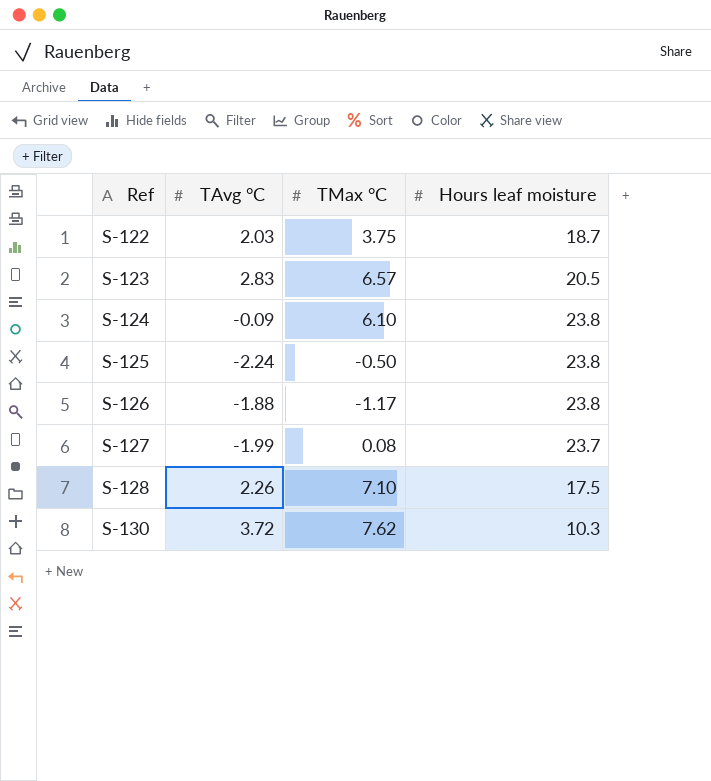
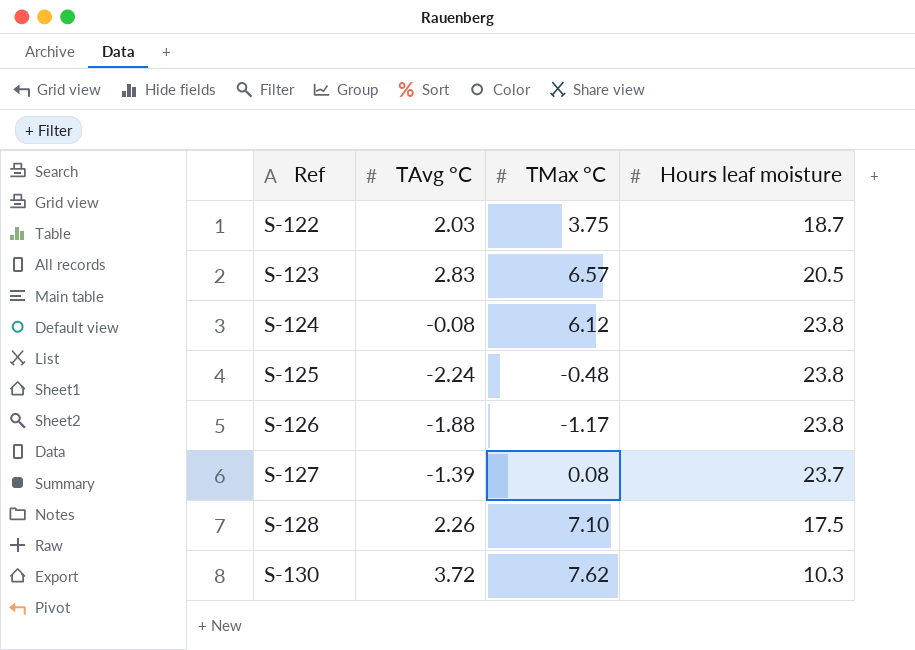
S-124 | TAvg °C: -0.09 -> -0.08
S-124 | TMax °C: 6.10 -> 6.12
S-125 | TMax °C: -0.50 -> -0.48
S-127 | TAvg °C: -1.99 -> -1.39

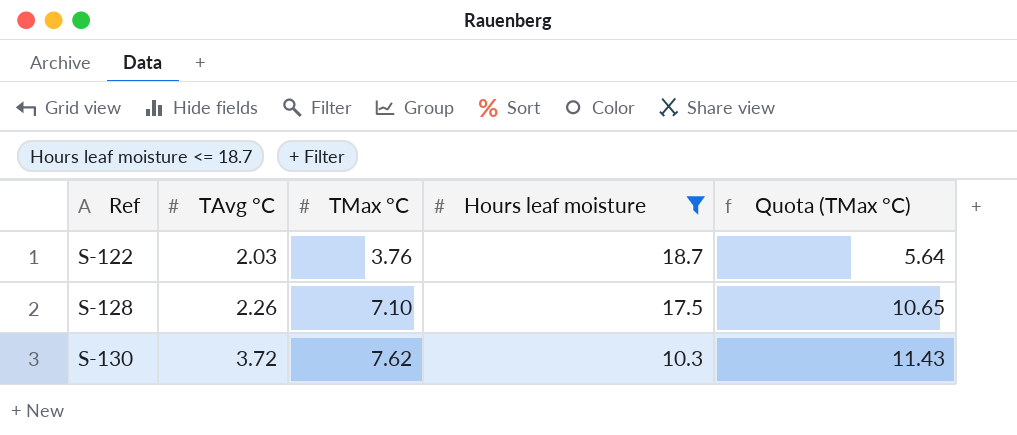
filter: none -> Hours leaf moisture <= 18.7
column Quota (TMax °C) | formula: none -> [TMax °C] * 1.5
S-122 | TMax °C: 3.75 -> 3.76

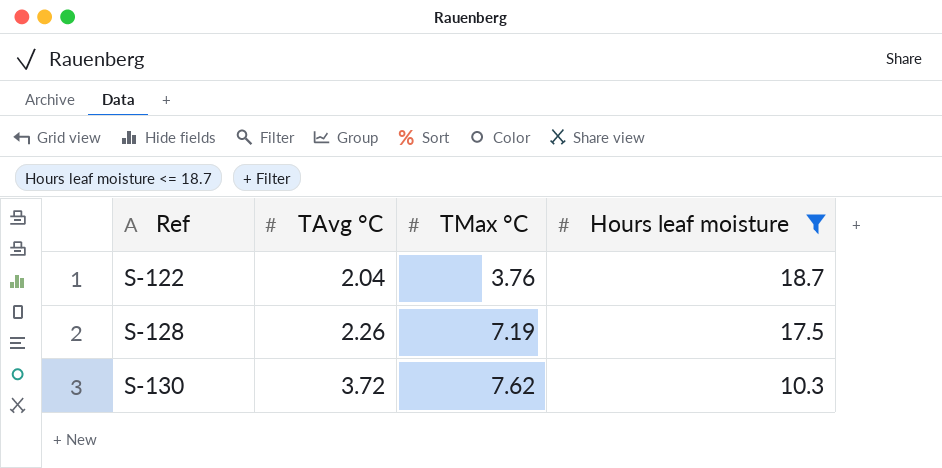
column Quota (TMax °C) | formula: [TMax °C] * 1.5 -> none
S-122 | TAvg °C: 2.03 -> 2.04
S-128 | TMax °C: 7.10 -> 7.19

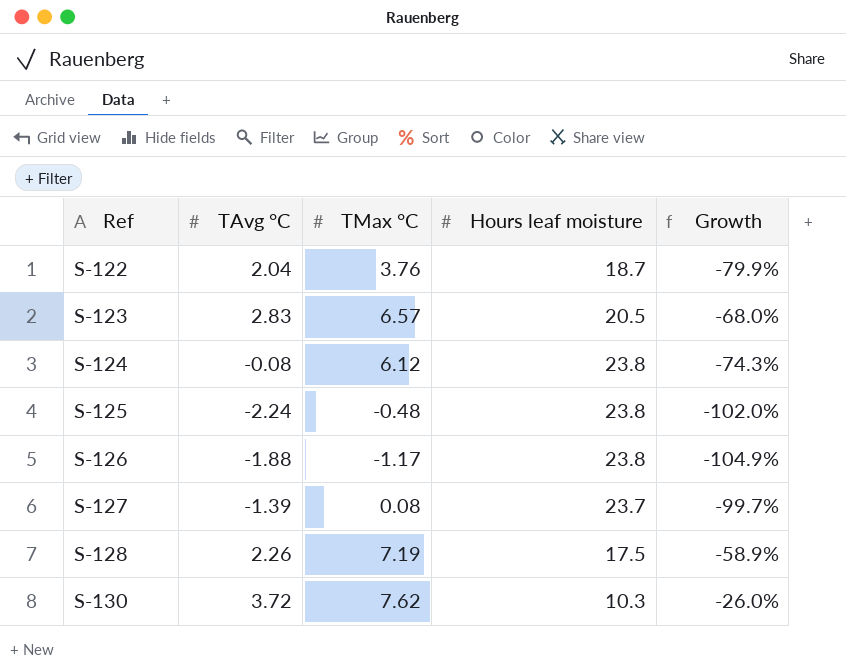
filter: Hours leaf moisture <= 18.7 -> none
column Growth | formula: none -> ([TMax °C] - [Hours leaf moisture]) / [Hours leaf moisture]

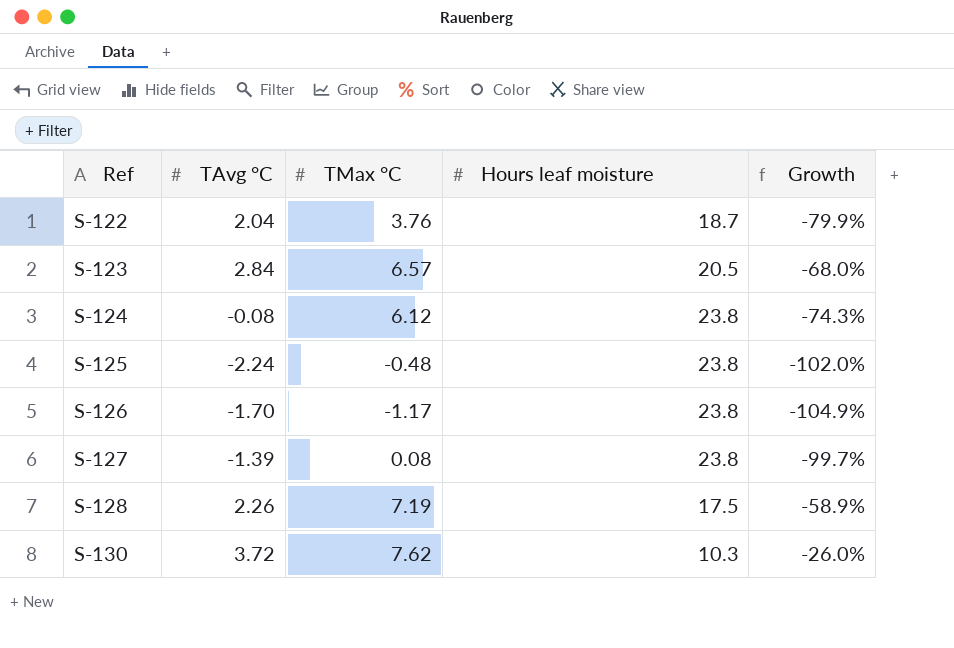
S-123 | TAvg °C: 2.83 -> 2.84
S-126 | TAvg °C: -1.88 -> -1.70
S-127 | Hours leaf moisture: 23.7 -> 23.8

